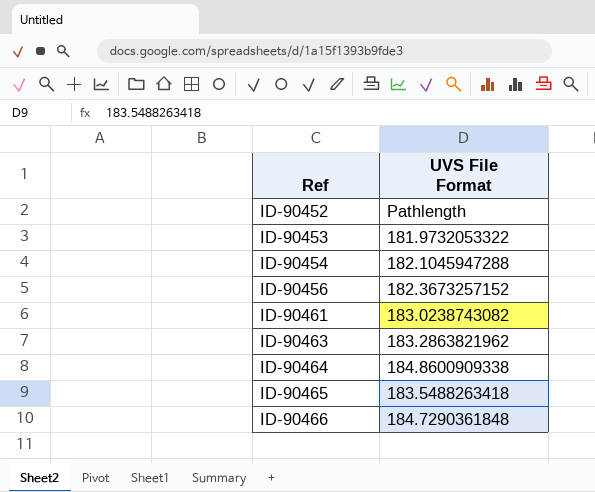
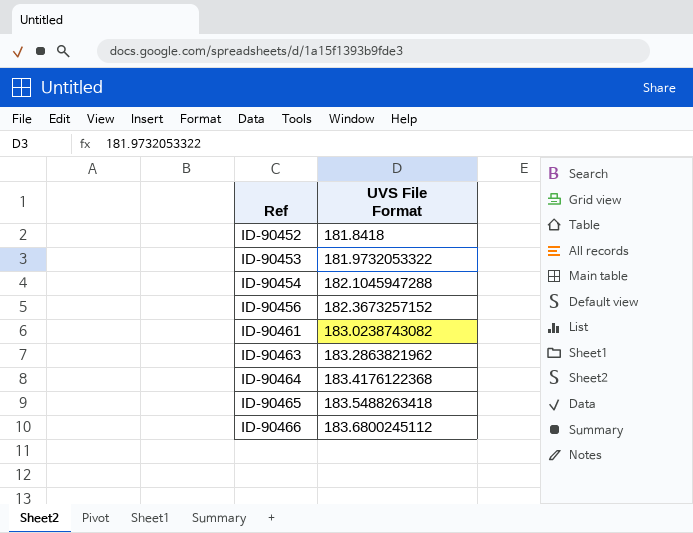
ID-90452 | UVS File Format: Pathlength -> 181.8418
ID-90464 | UVS File Format: 184.8600909338 -> 183.4176122368
ID-90466 | UVS File Format: 184.7290361848 -> 183.6800245112

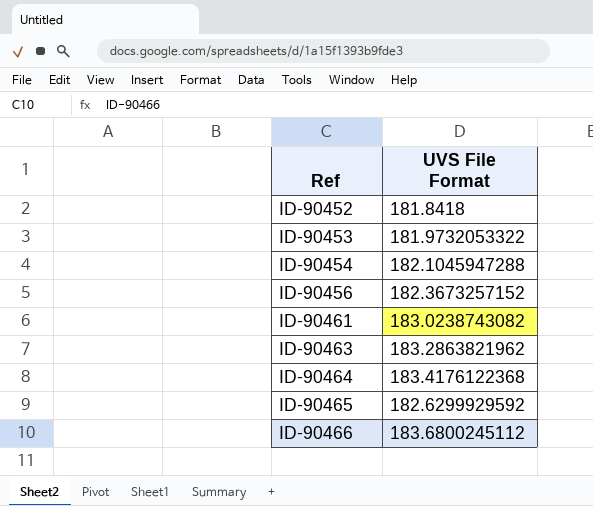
ID-90465 | UVS File Format: 183.5488263418 -> 182.6299929592

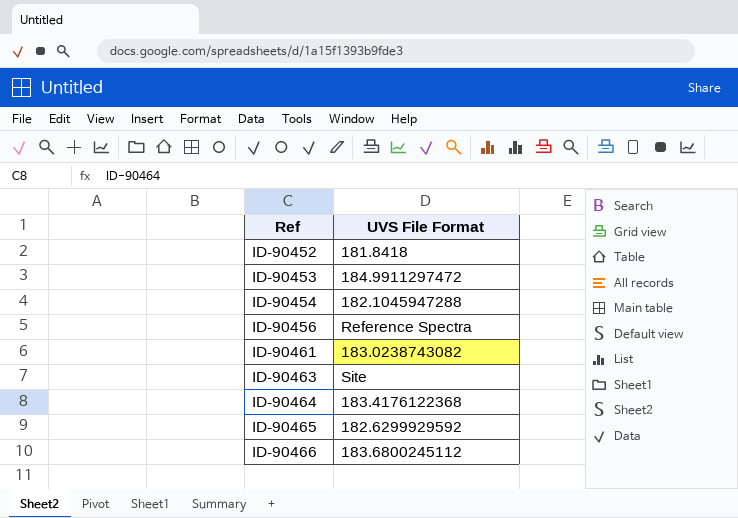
ID-90453 | UVS File Format: 181.9732053322 -> 184.9911297472
ID-90456 | UVS File Format: 182.3673257152 -> Reference Spectra
ID-90463 | UVS File Format: 183.2863821962 -> Site

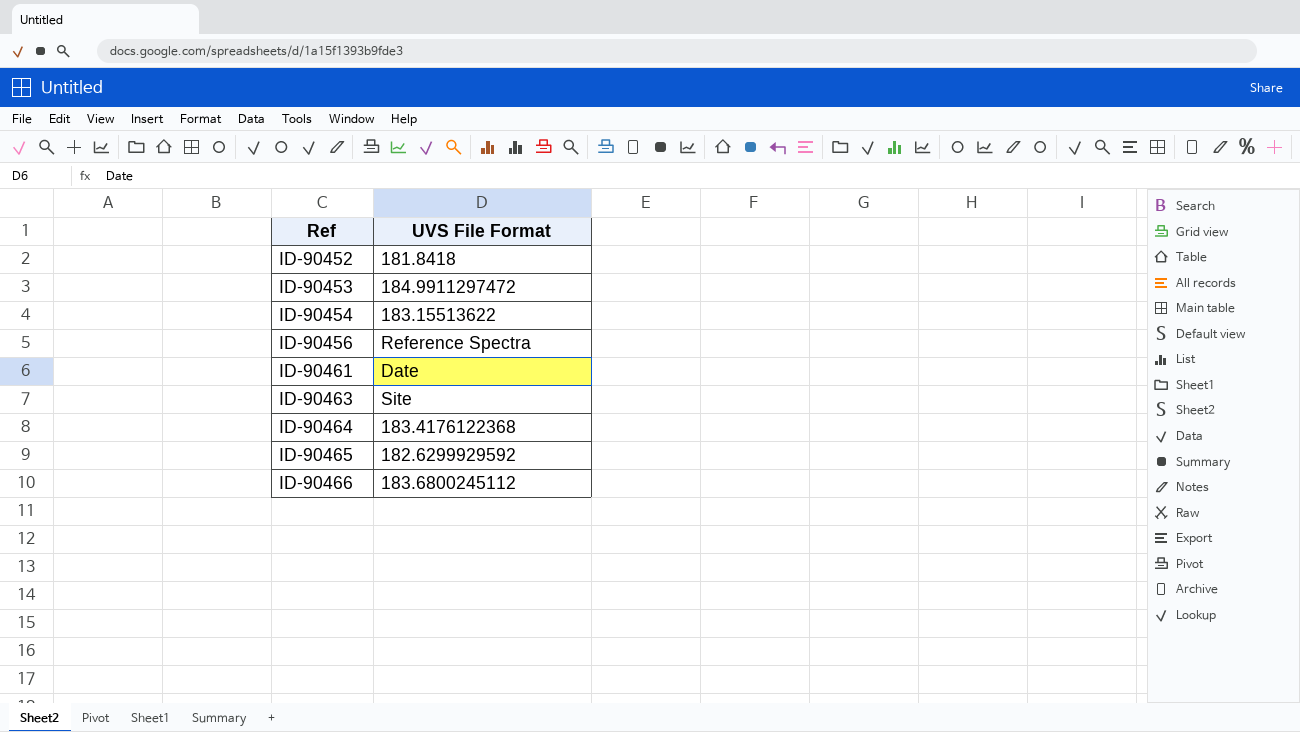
ID-90454 | UVS File Format: 182.1045947288 -> 183.15513622
ID-90461 | UVS File Format: 183.0238743082 -> Date

